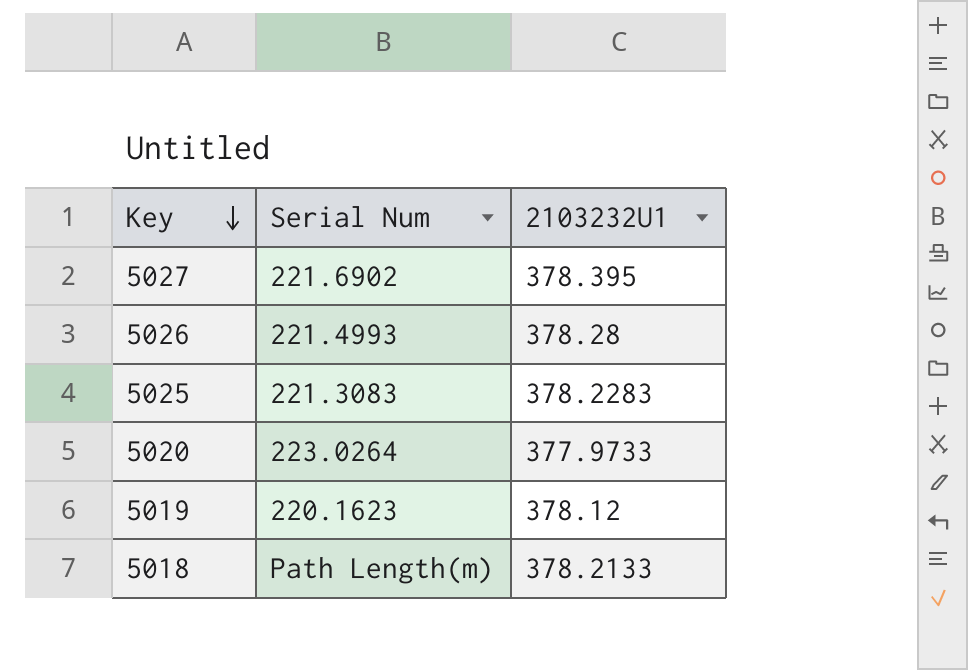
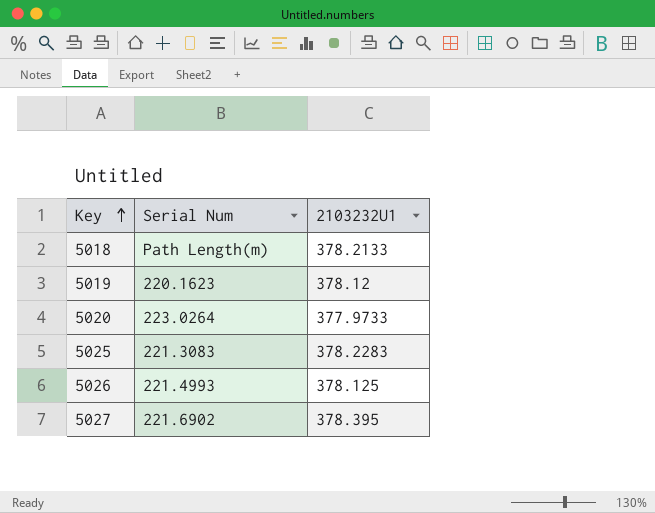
row order: Key descending -> Key ascending
5026 | 2103232U1: 378.28 -> 378.125

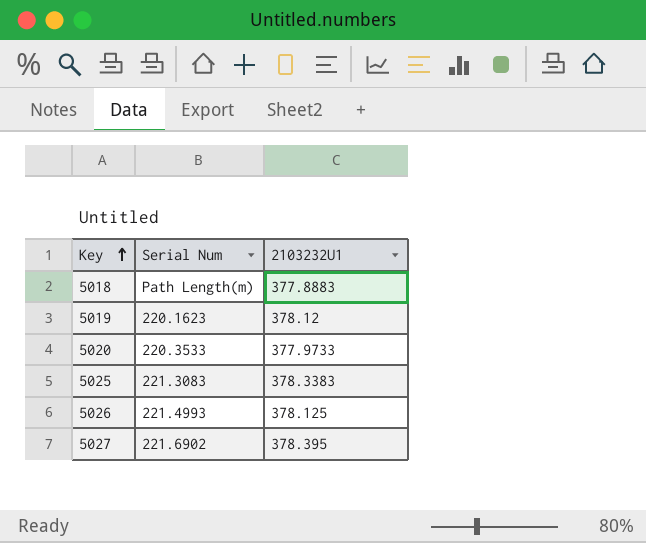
5018 | 2103232U1: 378.2133 -> 377.8883
5020 | Serial Num: 223.0264 -> 220.3533
5025 | 2103232U1: 378.2283 -> 378.3383

